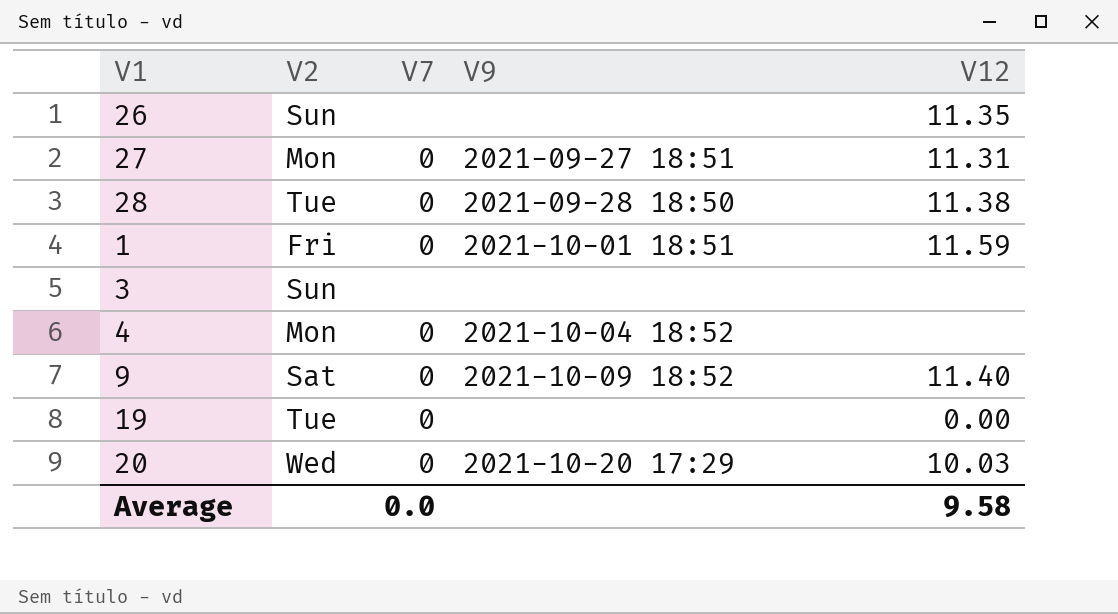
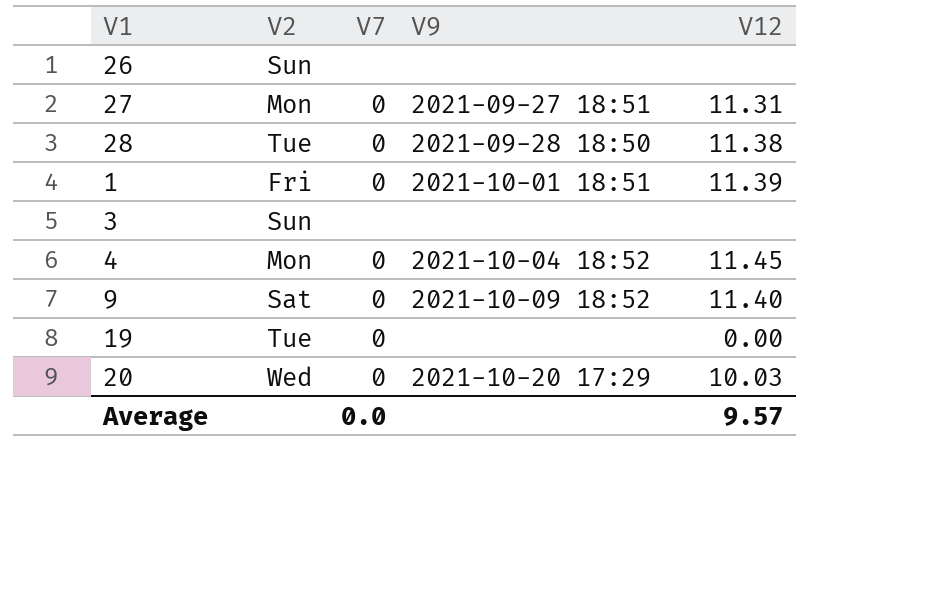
26 | V12: 11.35 -> none
1 | V12: 11.59 -> 11.39
4 | V12: none -> 11.45
Average | V12: 9.58 -> 9.57

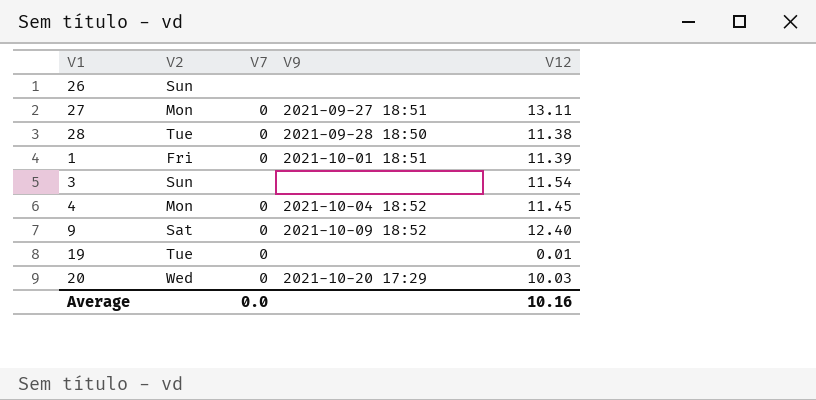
27 | V12: 11.31 -> 13.11
3 | V12: none -> 11.54
9 | V12: 11.40 -> 12.40
19 | V12: 0.00 -> 0.01
Average | V12: 9.57 -> 10.16

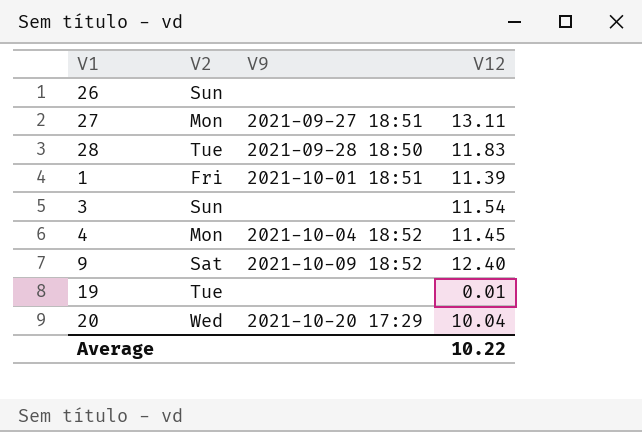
column V7 | position: 3 -> none
28 | V12: 11.38 -> 11.83
20 | V12: 10.03 -> 10.04
Average | V12: 10.16 -> 10.22

